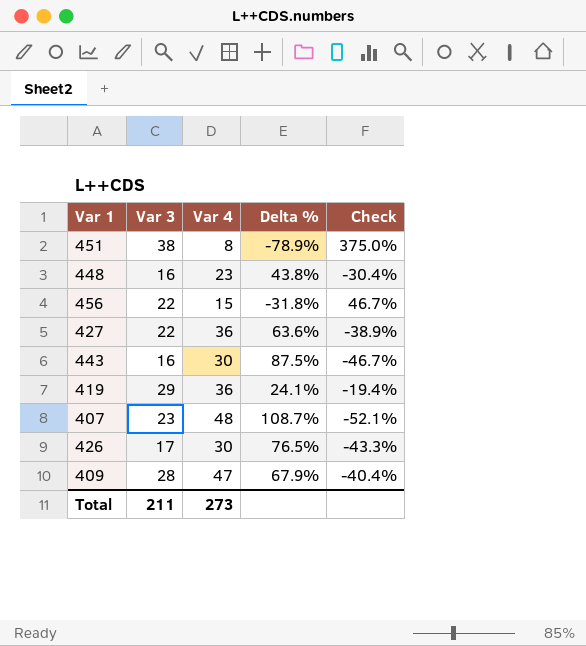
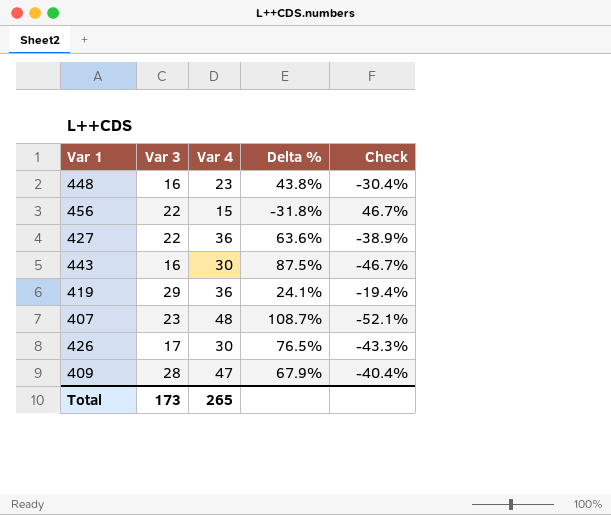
row 451: 38 | 8 | -78.9% | 375.0% -> none
Total | Var 3: 211 -> 173
Total | Var 4: 273 -> 265

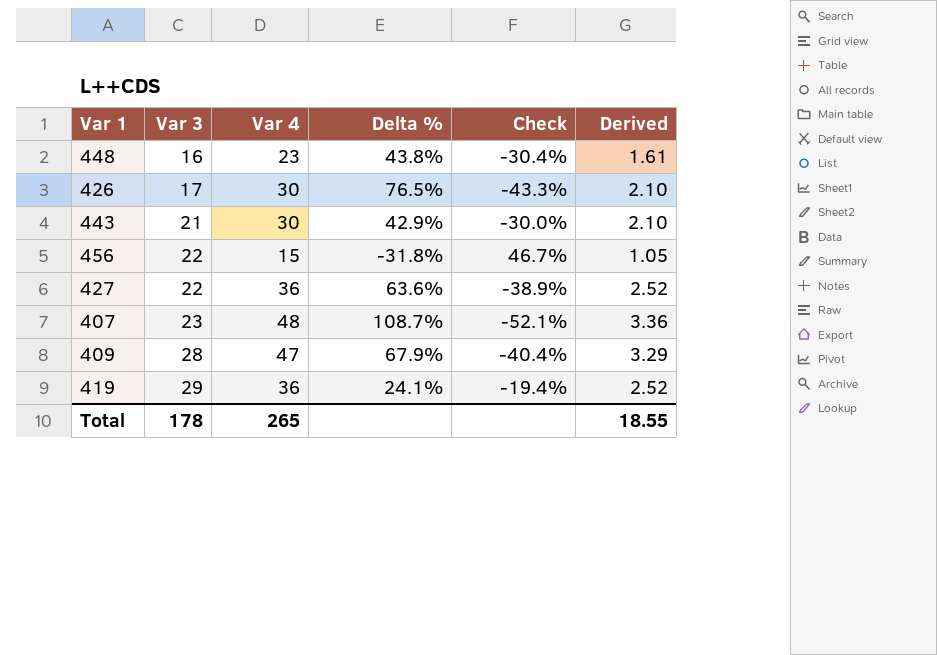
row order: none -> Var 3 ascending
column Derived | formula: none -> [Var 4] * 0.07
443 | Var 3: 16 -> 21
443 | Delta %: 87.5% -> 42.9%
443 | Check: -46.7% -> -30.0%
Total | Var 3: 173 -> 178

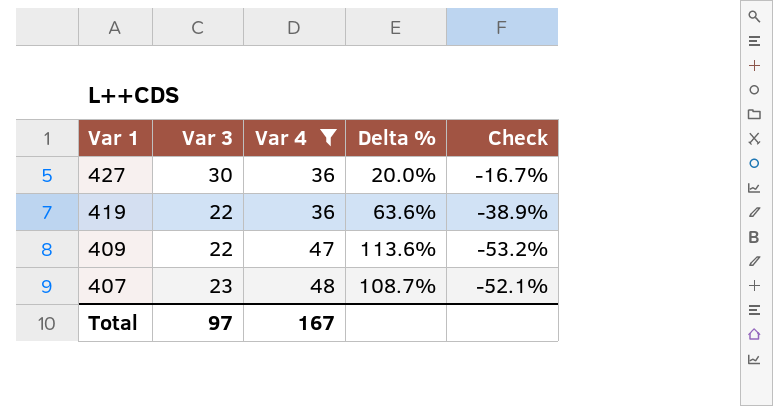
filter: none -> Var 4 >= 36
row order: Var 3 ascending -> Var 1 descending
column Derived | formula: [Var 4] * 0.07 -> none
427 | Var 3: 22 -> 30
427 | Delta %: 63.6% -> 20.0%
427 | Check: -38.9% -> -16.7%
419 | Var 3: 29 -> 22
419 | Delta %: 24.1% -> 63.6%
419 | Check: -19.4% -> -38.9%
409 | Var 3: 28 -> 22
409 | Delta %: 67.9% -> 113.6%
409 | Check: -40.4% -> -53.2%
Total | Var 3: 178 -> 97
Total | Var 4: 265 -> 167

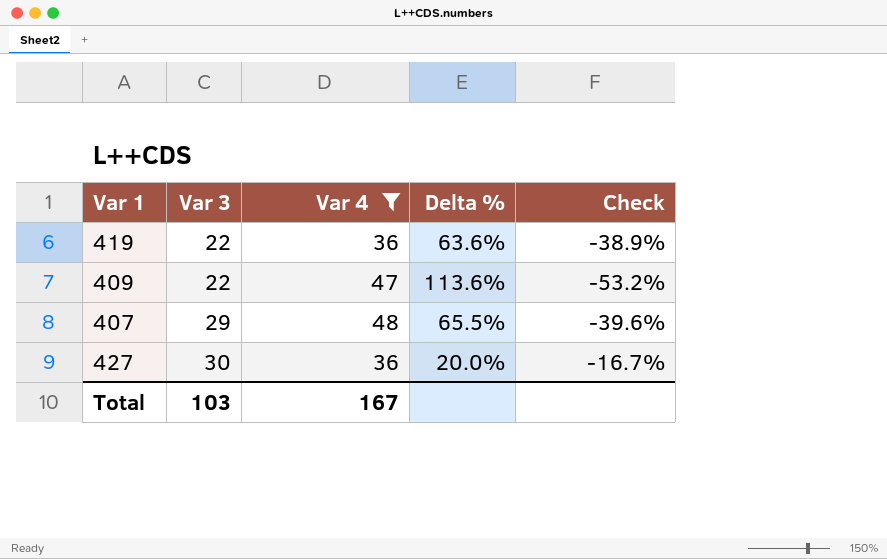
row order: Var 1 descending -> Var 3 ascending
407 | Var 3: 23 -> 29
407 | Delta %: 108.7% -> 65.5%
407 | Check: -52.1% -> -39.6%
Total | Var 3: 97 -> 103

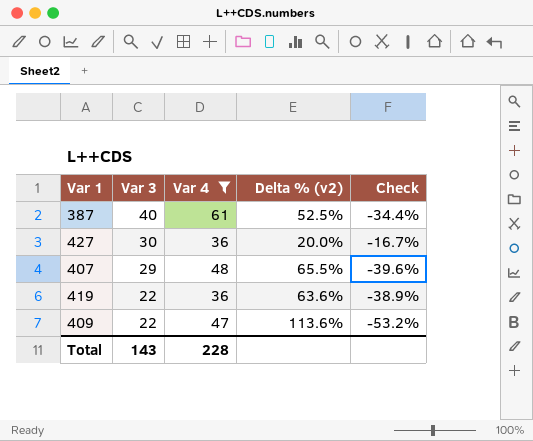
row order: Var 3 ascending -> Var 3 descending
column name: Delta % -> Delta % (v2)
row 387: none -> 40 | 61 | 52.5% | -34.4%
Total | Var 3: 103 -> 143
Total | Var 4: 167 -> 228

